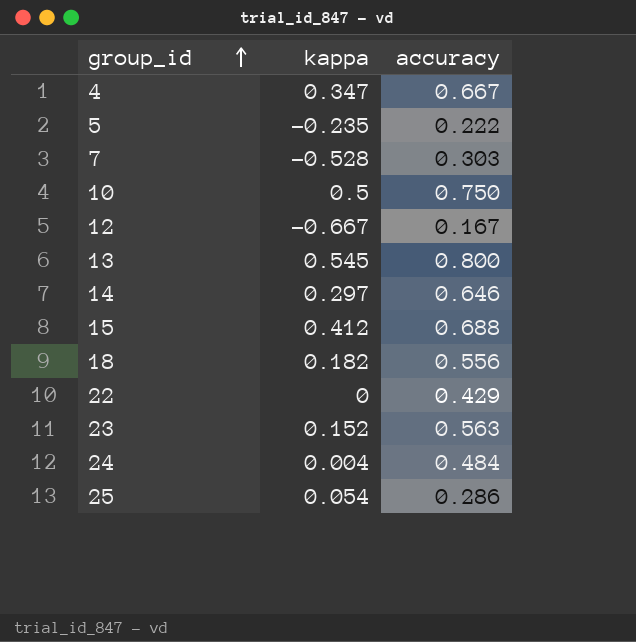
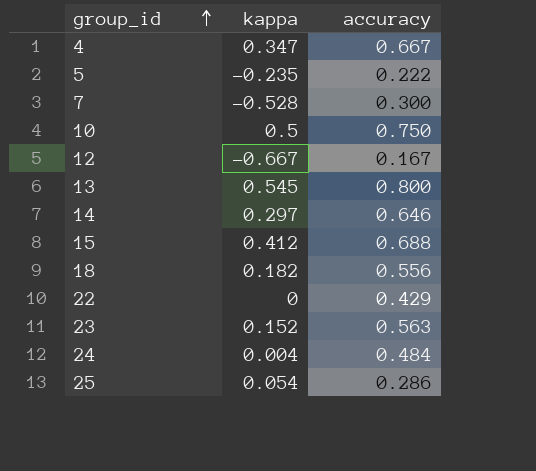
7 | accuracy: 0.303 -> 0.300

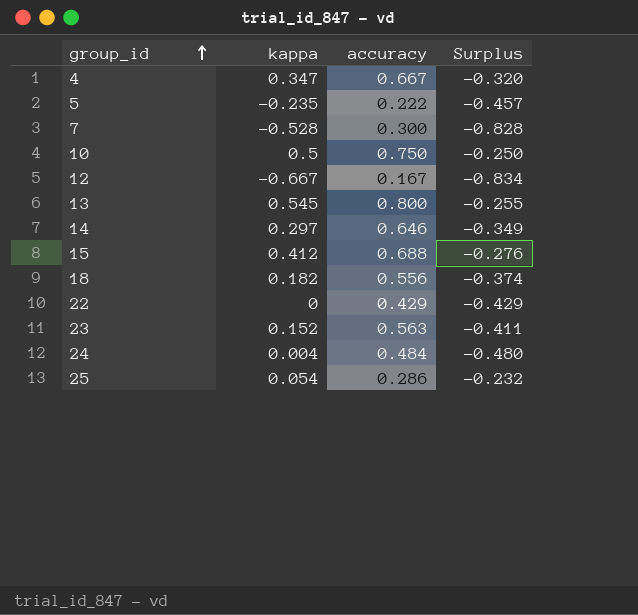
column Surplus | formula: none -> [kappa] - [accuracy]

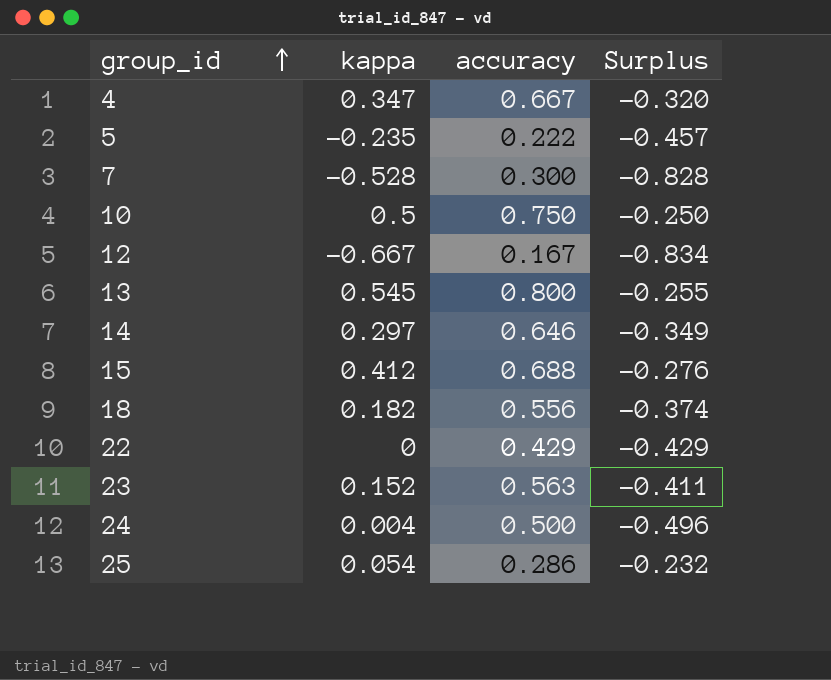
24 | accuracy: 0.484 -> 0.500
24 | Surplus: -0.480 -> -0.496

